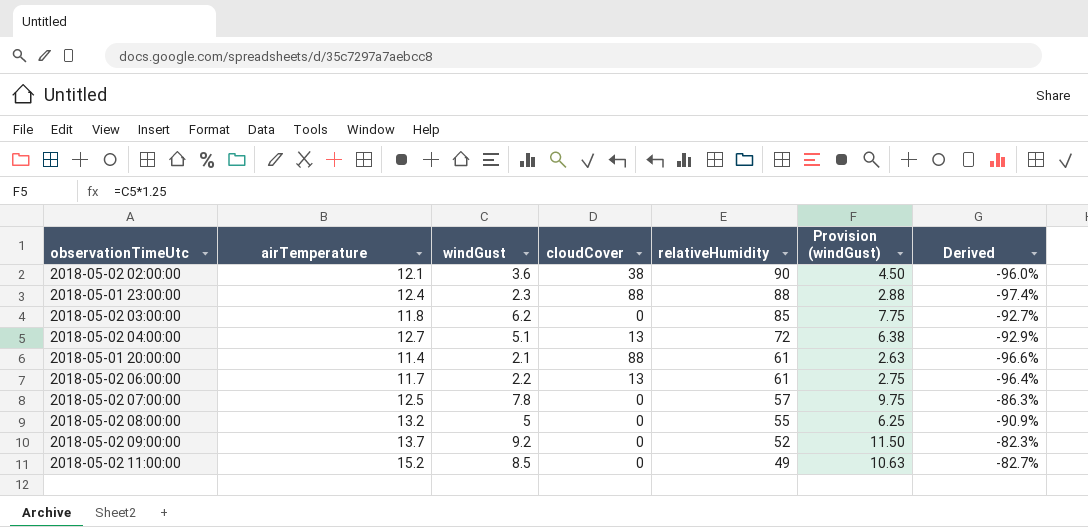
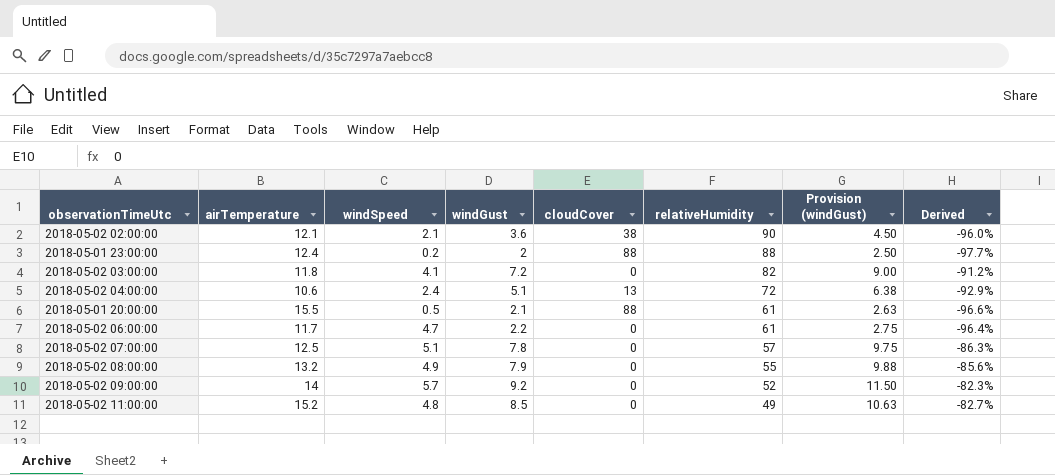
column windSpeed | position: none -> 3
2018-05-01 23:00:00 | windGust: 2.3 -> 2
2018-05-01 23:00:00 | Provision (windGust): 2.88 -> 2.50
2018-05-01 23:00:00 | Derived: -97.4% -> -97.7%
2018-05-02 03:00:00 | windGust: 6.2 -> 7.2
2018-05-02 03:00:00 | relativeHumidity: 85 -> 82
2018-05-02 03:00:00 | Provision (windGust): 7.75 -> 9.00
2018-05-02 03:00:00 | Derived: -92.7% -> -91.2%
2018-05-02 04:00:00 | airTemperature: 12.7 -> 10.6
2018-05-01 20:00:00 | airTemperature: 11.4 -> 15.5
2018-05-02 06:00:00 | cloudCover: 13 -> 0
2018-05-02 08:00:00 | windGust: 5 -> 7.9
2018-05-02 08:00:00 | Provision (windGust): 6.25 -> 9.88
2018-05-02 08:00:00 | Derived: -90.9% -> -85.6%
2018-05-02 09:00:00 | airTemperature: 13.7 -> 14

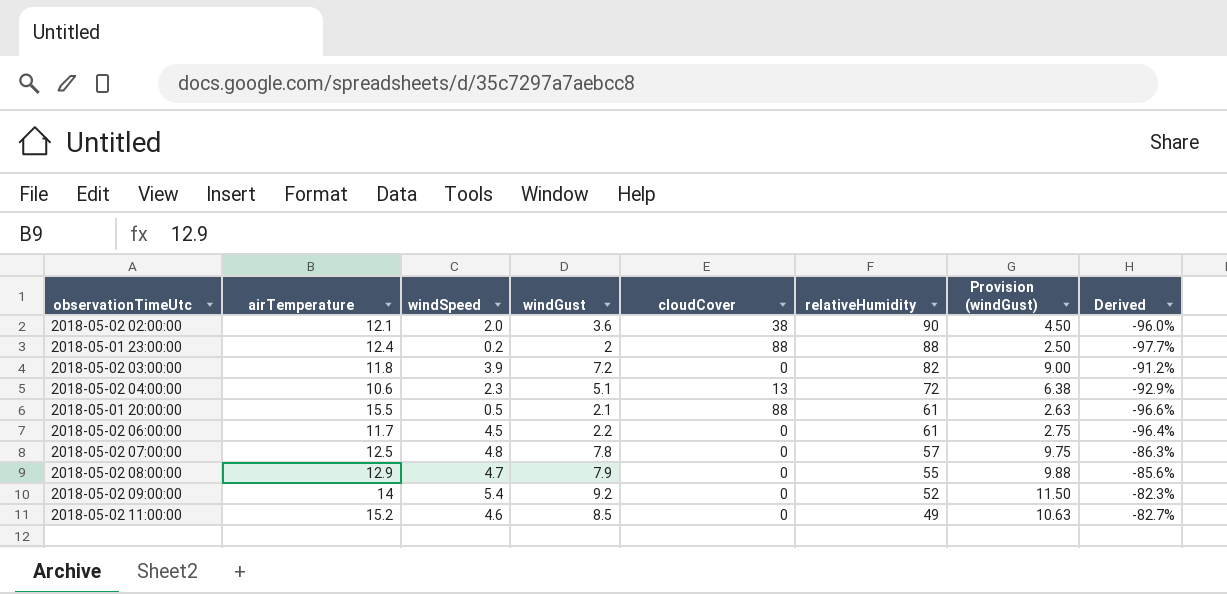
2018-05-02 02:00:00 | windSpeed: 2.1 -> 2.0
2018-05-02 03:00:00 | windSpeed: 4.1 -> 3.9
2018-05-02 04:00:00 | windSpeed: 2.4 -> 2.3
2018-05-02 06:00:00 | windSpeed: 4.7 -> 4.5
2018-05-02 07:00:00 | windSpeed: 5.1 -> 4.8
2018-05-02 08:00:00 | airTemperature: 13.2 -> 12.9
2018-05-02 08:00:00 | windSpeed: 4.9 -> 4.7
2018-05-02 09:00:00 | windSpeed: 5.7 -> 5.4
2018-05-02 11:00:00 | windSpeed: 4.8 -> 4.6

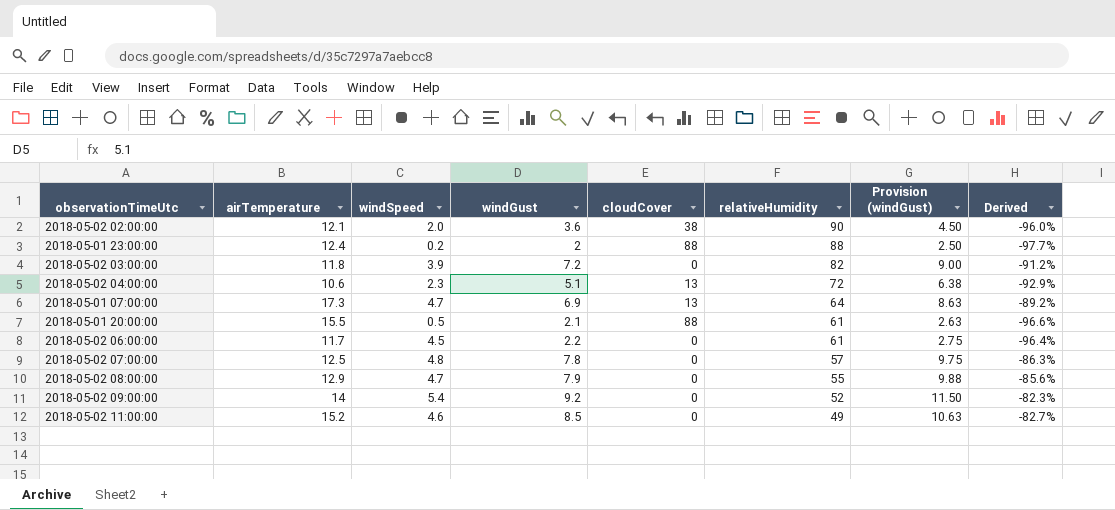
row 2018-05-01 07:00:00: none -> 17.3 | 4.7 | 6.9 | 13 | 64 | 8.63 | -89.2%

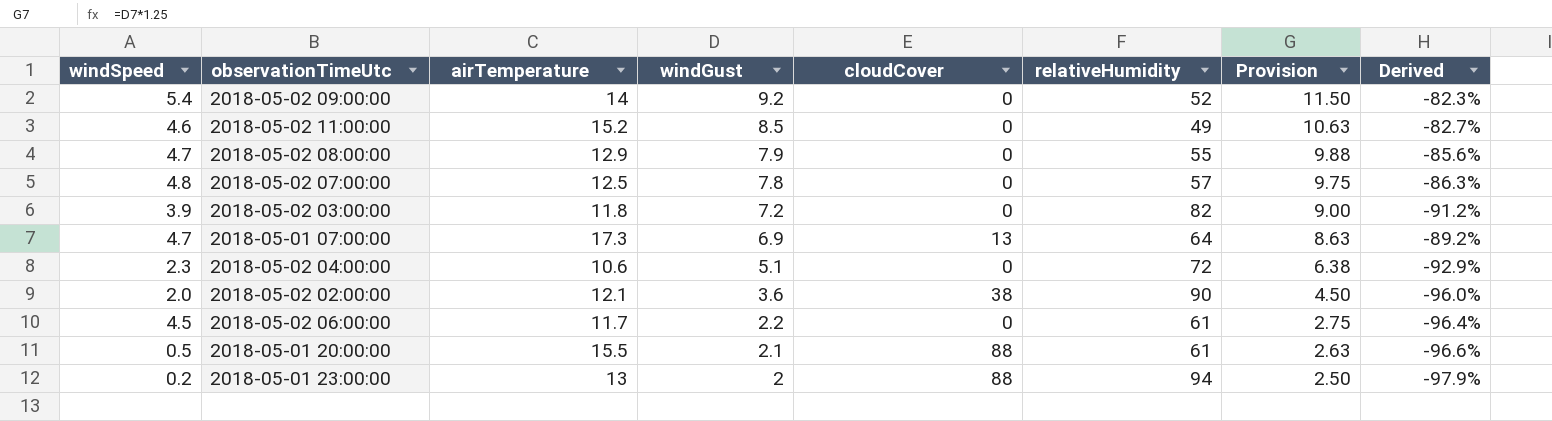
row order: relativeHumidity descending -> windGust descending
column windSpeed | position: 3 -> 1
column name: Provision (windGust) -> Provision
2018-05-02 04:00:00 | cloudCover: 13 -> 0
2018-05-01 23:00:00 | airTemperature: 12.4 -> 13
2018-05-01 23:00:00 | relativeHumidity: 88 -> 94
2018-05-01 23:00:00 | Derived: -97.7% -> -97.9%

